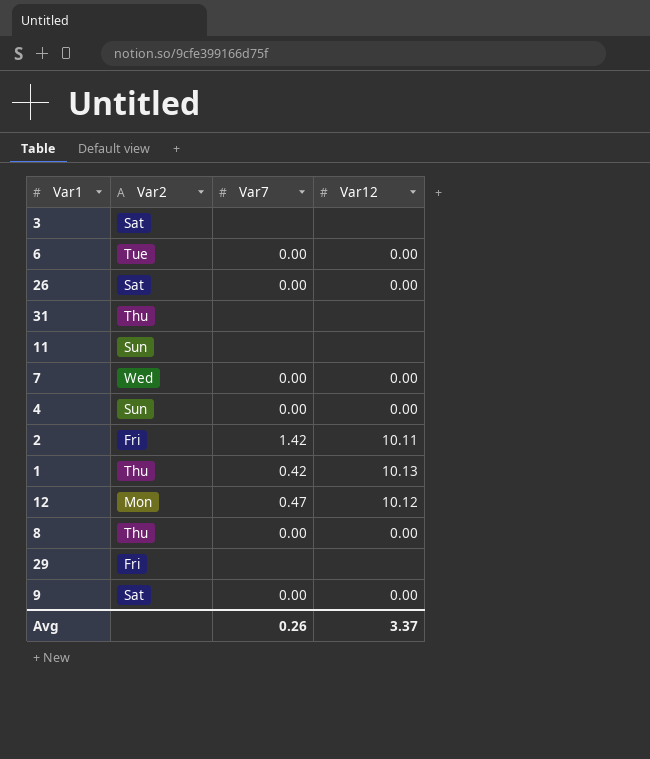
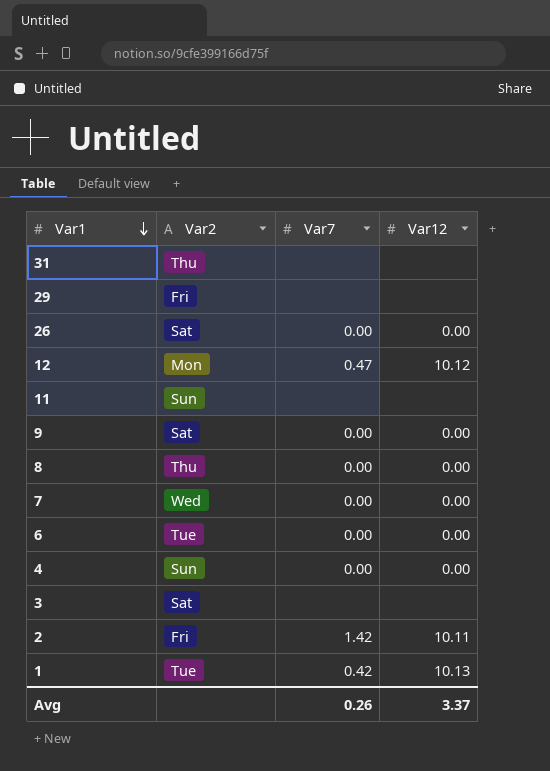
row order: none -> Var1 descending
1 | Var2: Thu -> Tue

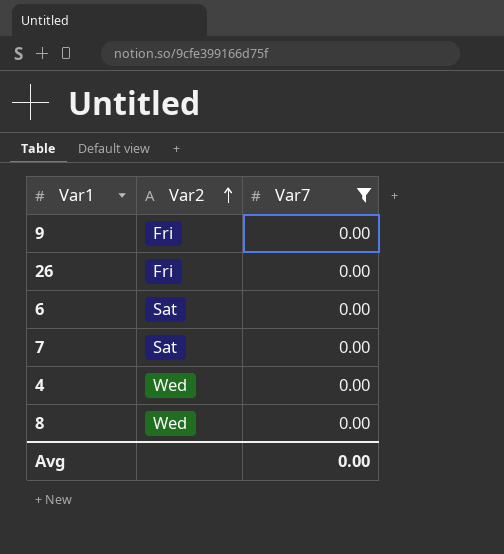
filter: none -> Var7 = 0.00
row order: Var1 descending -> Var2 ascending
column Var12 | position: 4 -> none
9 | Var2: Sat -> Fri
26 | Var2: Sat -> Fri
6 | Var2: Tue -> Sat
7 | Var2: Wed -> Sat
4 | Var2: Sun -> Wed
8 | Var2: Thu -> Wed
Avg | Var7: 0.26 -> 0.00

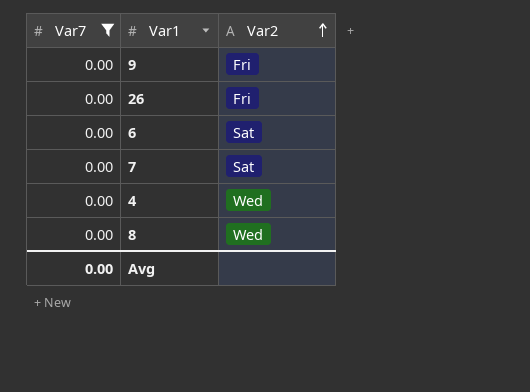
column Var7 | position: 3 -> 1

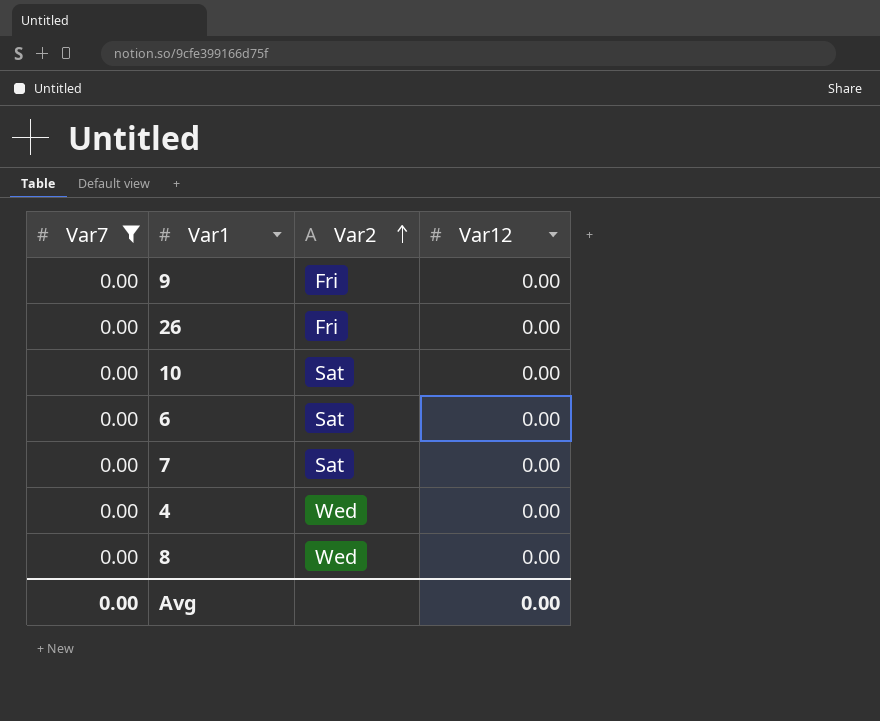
column Var12 | position: none -> 4
row 10: none -> 0.00 | Sat | 0.00

